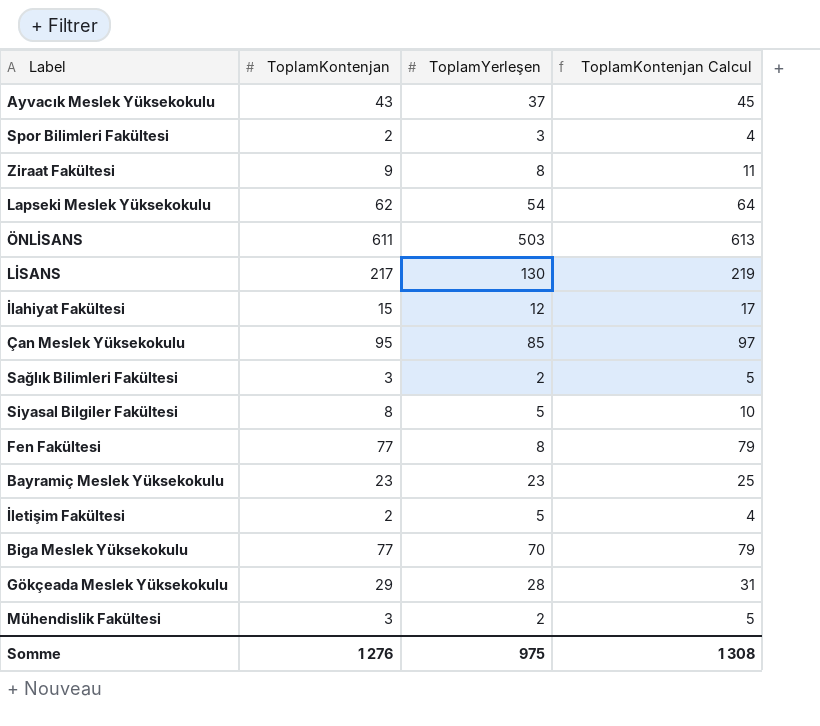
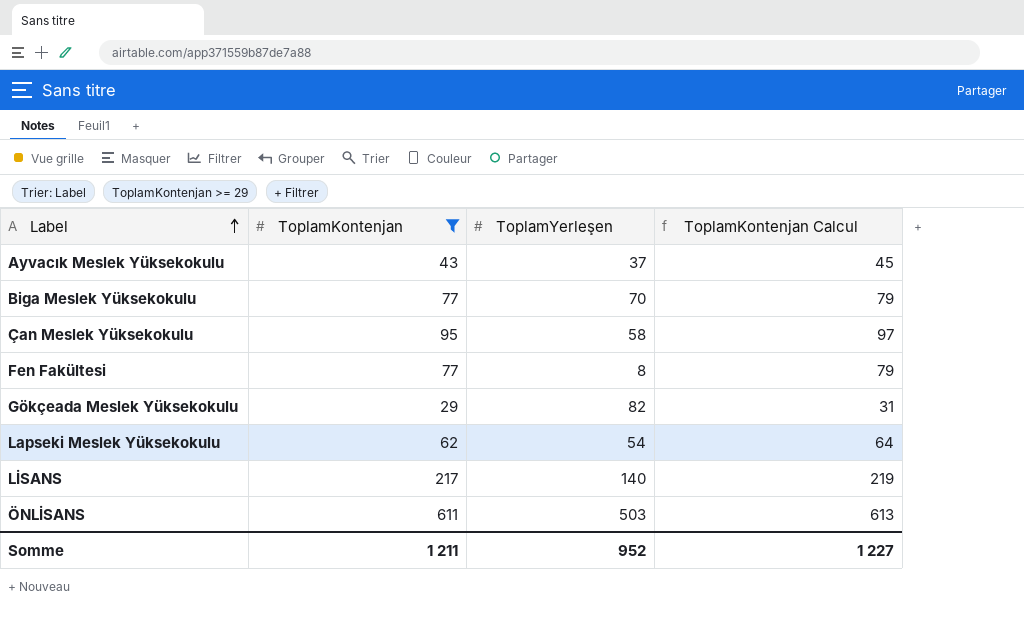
filter: none -> ToplamKontenjan >= 29
row order: none -> Label ascending
Çan Meslek Yüksekokulu | ToplamYerleşen: 85 -> 58
Gökçeada Meslek Yüksekokulu | ToplamYerleşen: 28 -> 82
LİSANS | ToplamYerleşen: 130 -> 140
Somme | ToplamKontenjan: 1 276 -> 1 211
Somme | ToplamYerleşen: 975 -> 952
Somme | ToplamKontenjan Calcul: 1 308 -> 1 227

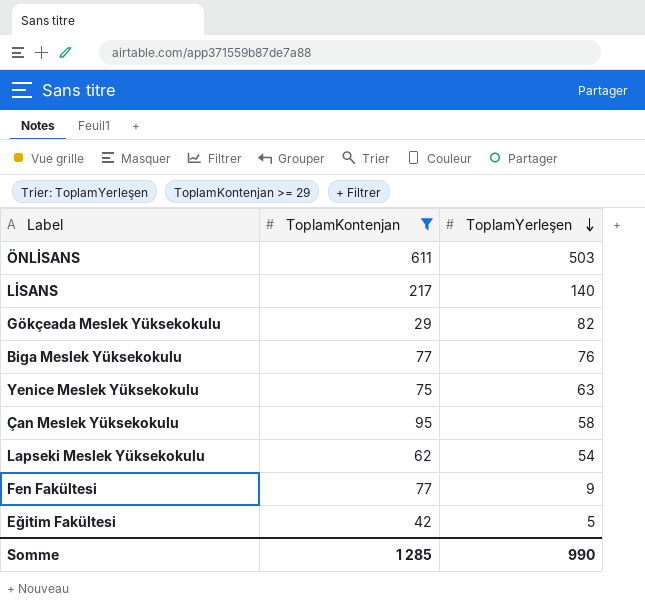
row order: Label ascending -> ToplamYerleşen descending
column ToplamKontenjan Calcul | formula: [ToplamKontenjan] + 2 -> none
row Ayvacık Meslek Yüksekokulu: 43 | 37 | 45 -> none
Biga Meslek Yüksekokulu | ToplamYerleşen: 70 -> 76
row Yenice Meslek Yüksekokulu: none -> 75 | 63
Fen Fakültesi | ToplamYerleşen: 8 -> 9
row Eğitim Fakültesi: none -> 42 | 5
Somme | ToplamKontenjan: 1 211 -> 1 285
Somme | ToplamYerleşen: 952 -> 990

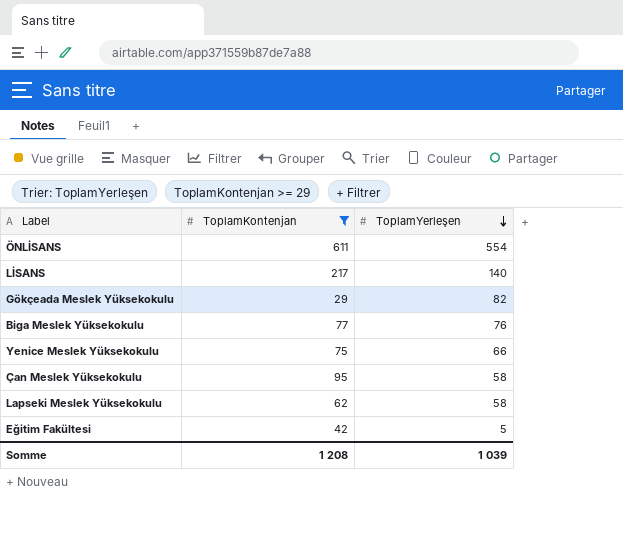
row Fen Fakültesi: 77 | 9 -> none
ÖNLİSANS | ToplamYerleşen: 503 -> 554
Yenice Meslek Yüksekokulu | ToplamYerleşen: 63 -> 66
Lapseki Meslek Yüksekokulu | ToplamYerleşen: 54 -> 58
Somme | ToplamKontenjan: 1 285 -> 1 208
Somme | ToplamYerleşen: 990 -> 1 039

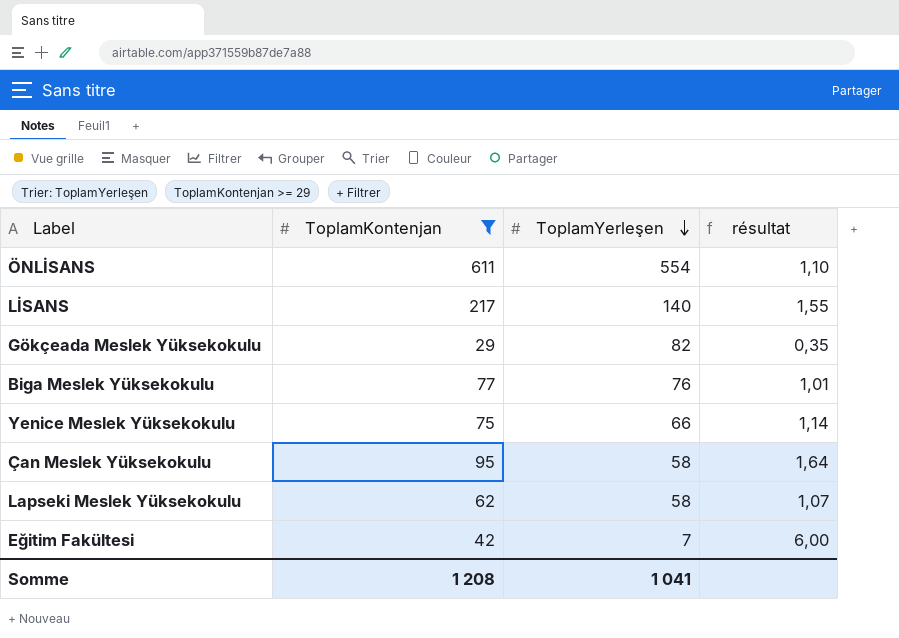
column résultat | formula: none -> [ToplamKontenjan] / [ToplamYerleşen]
Eğitim Fakültesi | ToplamYerleşen: 5 -> 7
Somme | ToplamYerleşen: 1 039 -> 1 041

